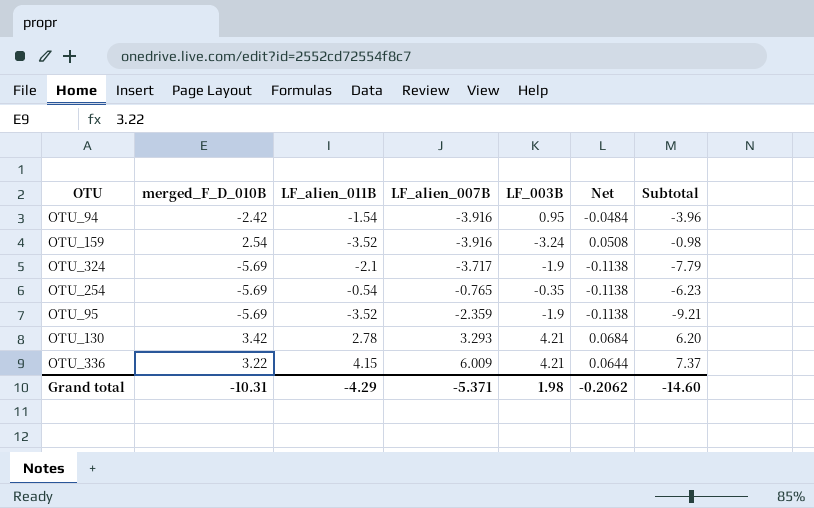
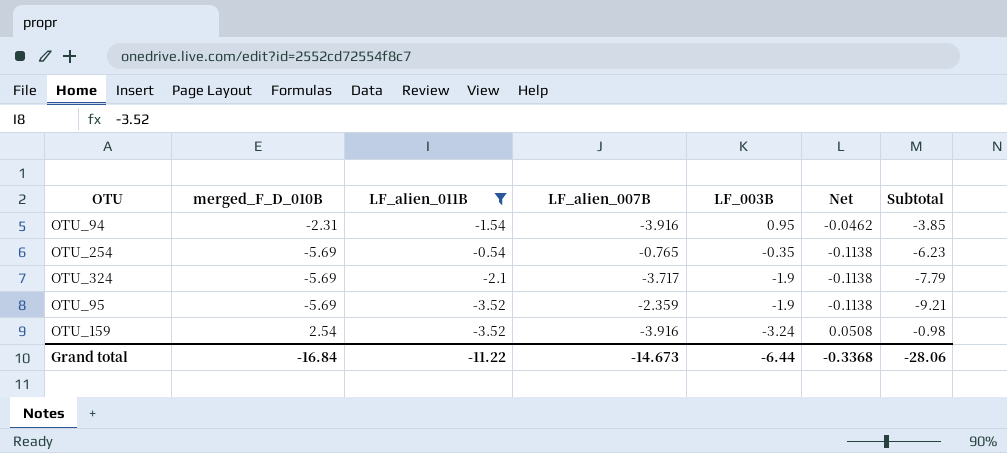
filter: none -> LF_alien_011B <= -0.54
row order: none -> LF_003B descending
OTU_94 | merged_F_D_010B: -2.42 -> -2.31
OTU_94 | Net: -0.0484 -> -0.0462
OTU_94 | Subtotal: -3.96 -> -3.85
Grand total | merged_F_D_010B: -10.31 -> -16.84
Grand total | LF_alien_011B: -4.29 -> -11.22
Grand total | LF_alien_007B: -5.371 -> -14.673
Grand total | LF_003B: 1.98 -> -6.44
Grand total | Net: -0.2062 -> -0.3368
Grand total | Subtotal: -14.60 -> -28.06

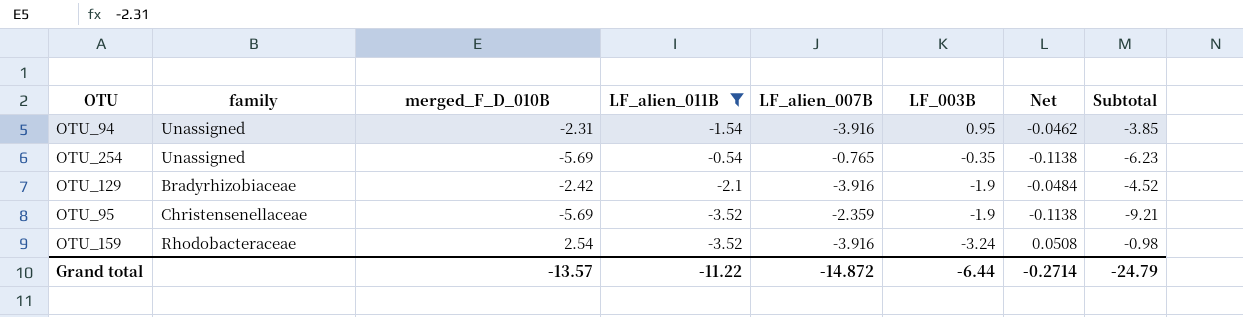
column family | position: none -> 2
row OTU_324: -5.69 | -2.1 | -3.717 | -1.9 | -0.1138 | -7.79 -> none
row OTU_129: none -> Bradyrhizobiaceae | -2.42 | -2.1 | -3.916 | -1.9 | -0.0484 | -4.52
Grand total | merged_F_D_010B: -16.84 -> -13.57
Grand total | LF_alien_007B: -14.673 -> -14.872
Grand total | Net: -0.3368 -> -0.2714
Grand total | Subtotal: -28.06 -> -24.79

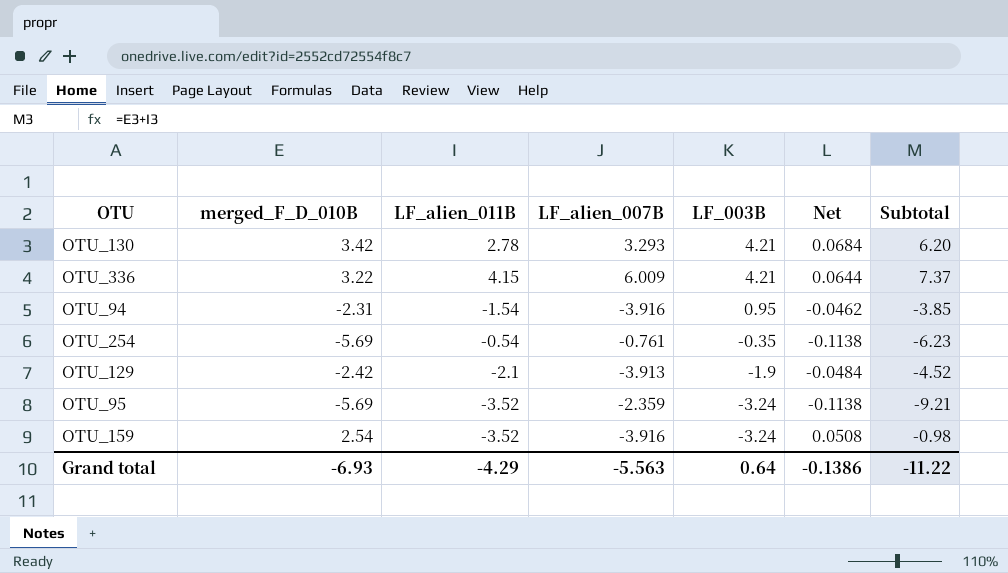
filter: LF_alien_011B <= -0.54 -> none
column family | position: 2 -> none
OTU_254 | LF_alien_007B: -0.765 -> -0.761
OTU_129 | LF_alien_007B: -3.916 -> -3.913
OTU_95 | LF_003B: -1.9 -> -3.24
Grand total | merged_F_D_010B: -13.57 -> -6.93
Grand total | LF_alien_011B: -11.22 -> -4.29
Grand total | LF_alien_007B: -14.872 -> -5.563
Grand total | LF_003B: -6.44 -> 0.64
Grand total | Net: -0.2714 -> -0.1386
Grand total | Subtotal: -24.79 -> -11.22

